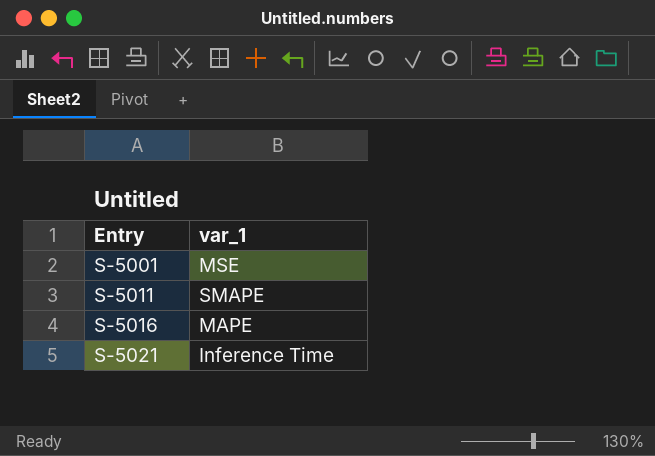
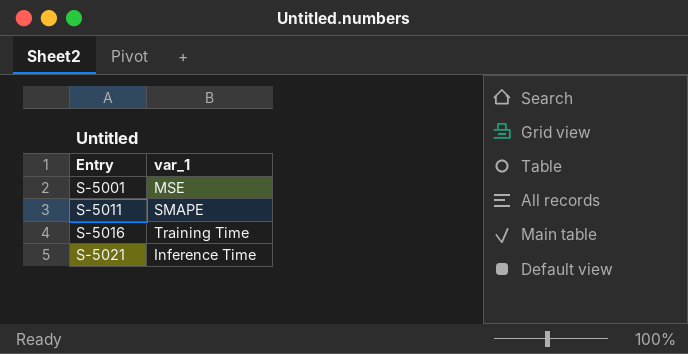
S-5016 | var_1: MAPE -> Training Time

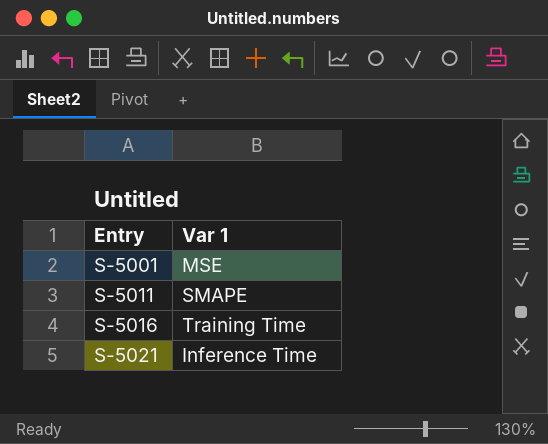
column name: var_1 -> Var 1

